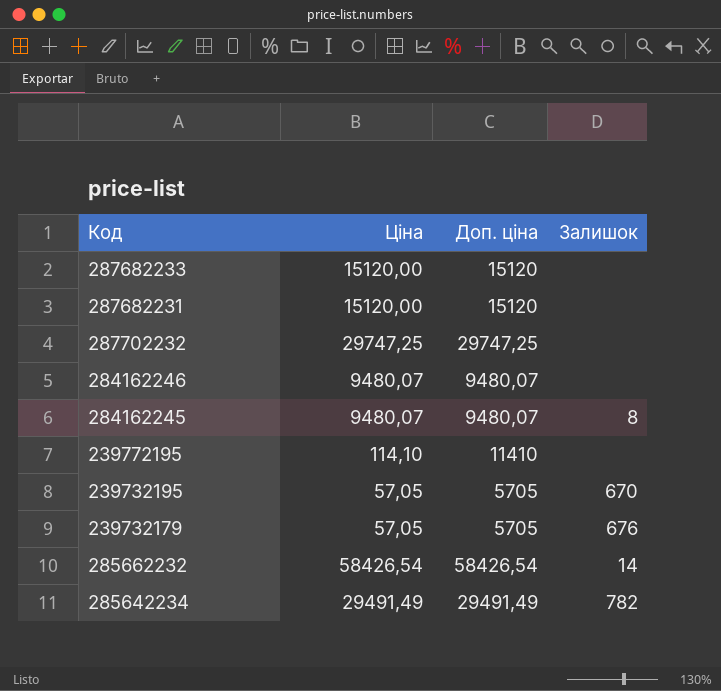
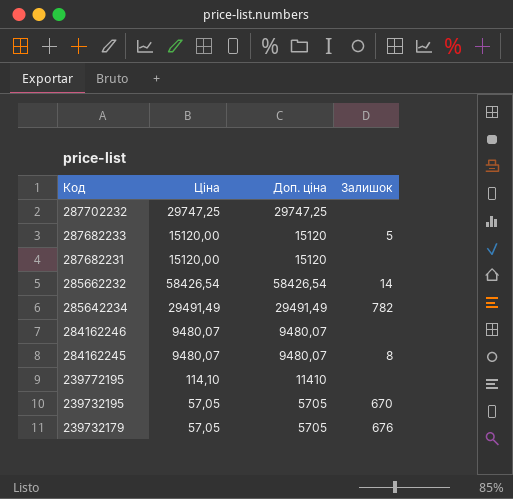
row order: none -> Код descending
287682233 | Залишок: none -> 5

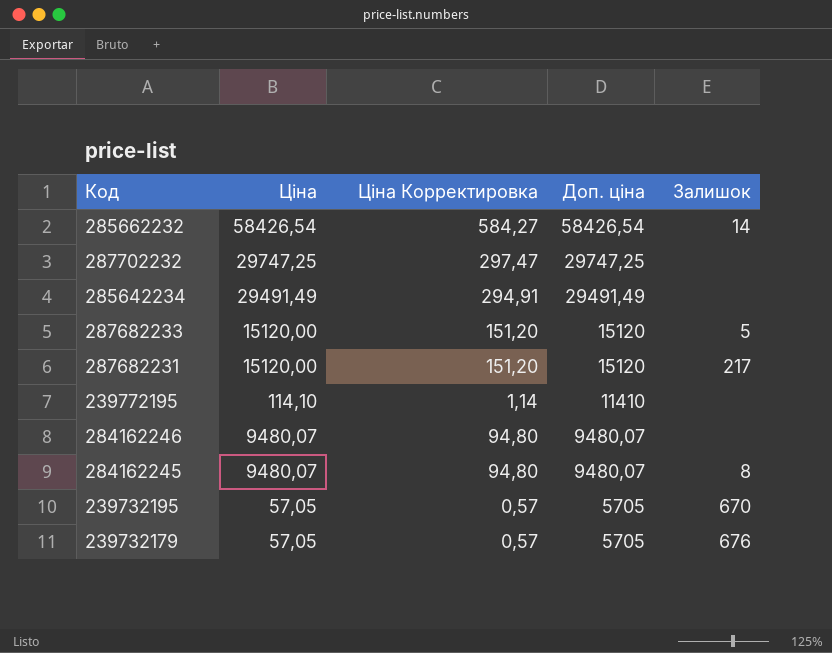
row order: Код descending -> Доп. ціна descending
column Ціна Корректировка | formula: none -> [Ціна] * 0,01
285642234 | Залишок: 782 -> none
287682231 | Залишок: none -> 217

